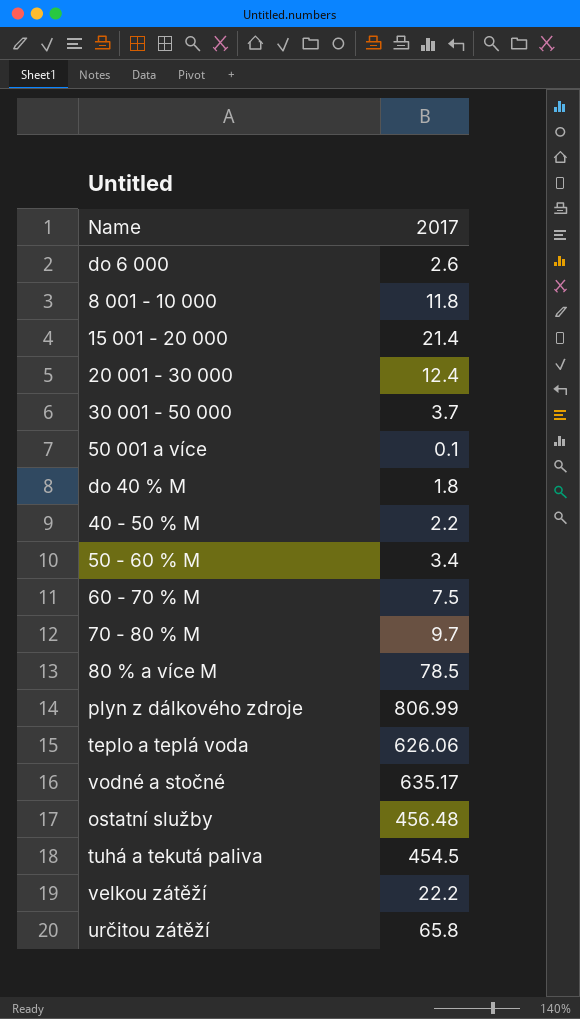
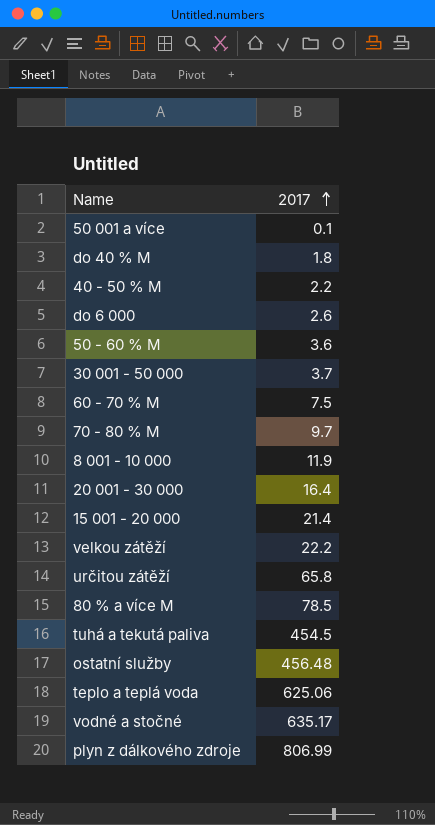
row order: none -> 2017 ascending
50 - 60 % M | 2017: 3.4 -> 3.6
8 001 - 10 000 | 2017: 11.8 -> 11.9
20 001 - 30 000 | 2017: 12.4 -> 16.4
teplo a teplá voda | 2017: 626.06 -> 625.06

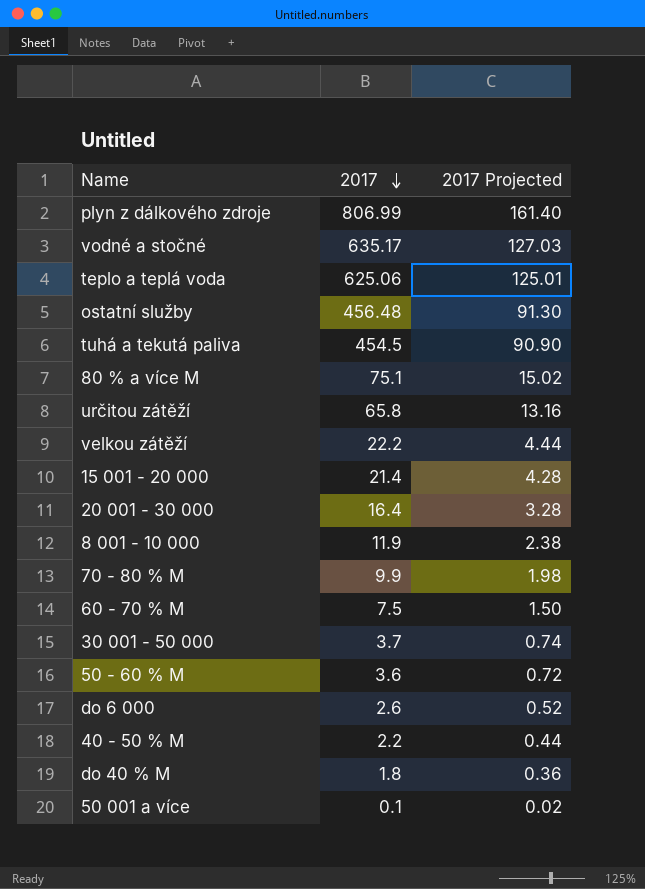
row order: 2017 ascending -> 2017 descending
column 2017 Projected | formula: none -> [2017] * 0.2
80 % a více M | 2017: 78.5 -> 75.1
70 - 80 % M | 2017: 9.7 -> 9.9

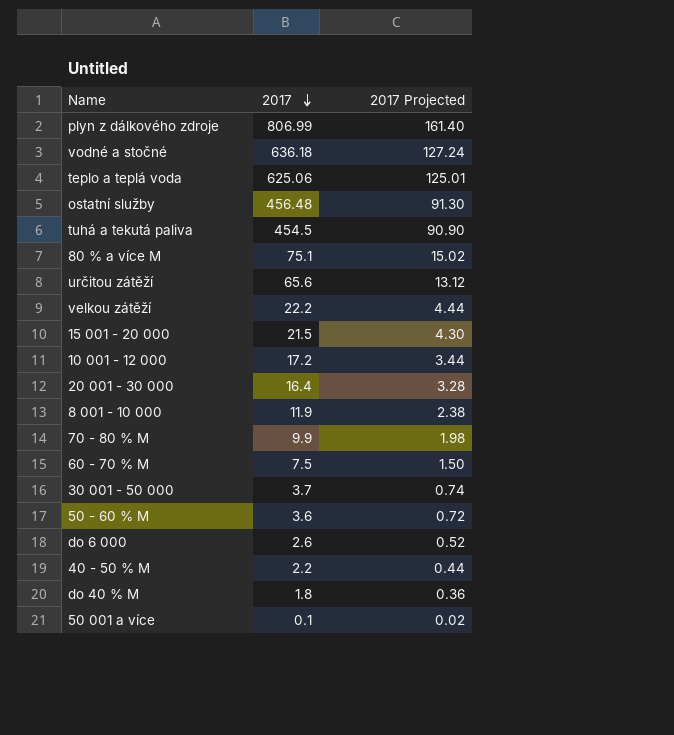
vodné a stočné | 2017: 635.17 -> 636.18
vodné a stočné | 2017 Projected: 127.03 -> 127.24
určitou zátěží | 2017: 65.8 -> 65.6
určitou zátěží | 2017 Projected: 13.16 -> 13.12
15 001 - 20 000 | 2017: 21.4 -> 21.5
15 001 - 20 000 | 2017 Projected: 4.28 -> 4.30
row 10 001 - 12 000: none -> 17.2 | 3.44

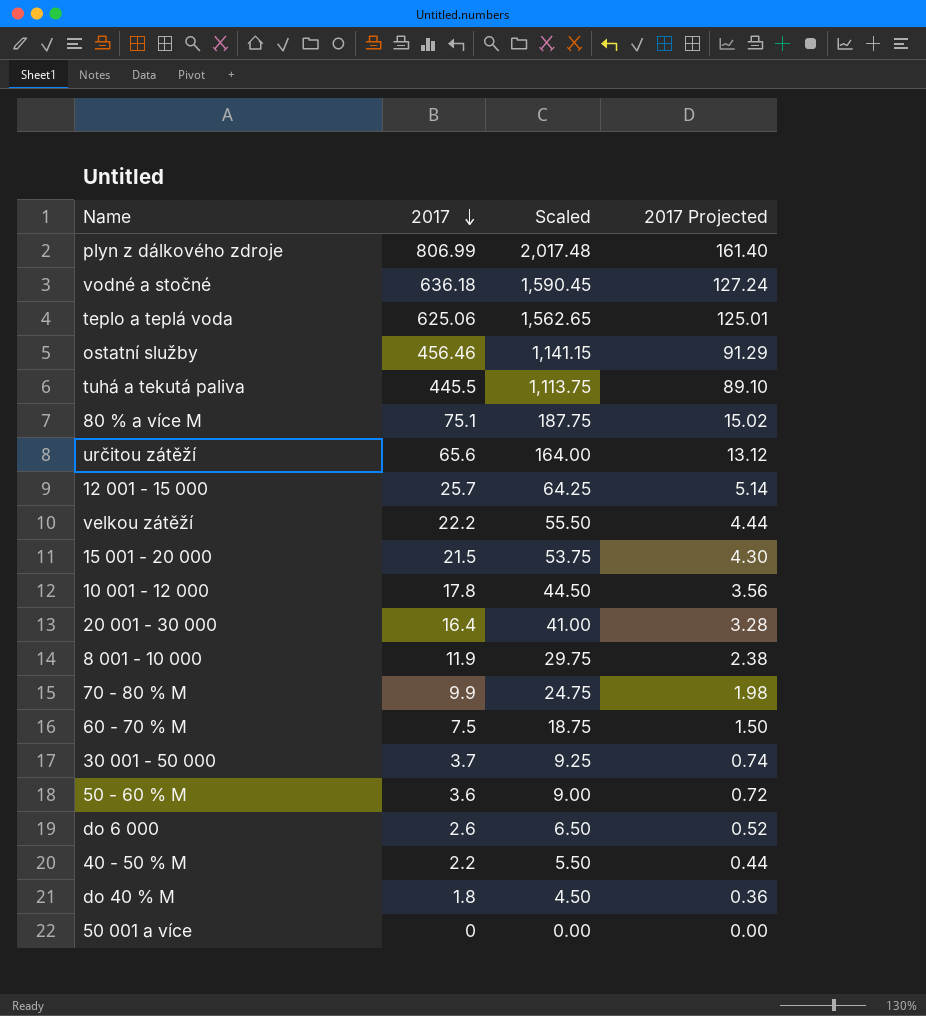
column Scaled | formula: none -> [2017] * 2.5
ostatní služby | 2017: 456.48 -> 456.46
ostatní služby | 2017 Projected: 91.30 -> 91.29
tuhá a tekutá paliva | 2017: 454.5 -> 445.5
tuhá a tekutá paliva | 2017 Projected: 90.90 -> 89.10
row 12 001 - 15 000: none -> 25.7 | 64.25 | 5.14
10 001 - 12 000 | 2017: 17.2 -> 17.8
10 001 - 12 000 | 2017 Projected: 3.44 -> 3.56
50 001 a více | 2017: 0.1 -> 0
50 001 a více | 2017 Projected: 0.02 -> 0.00

